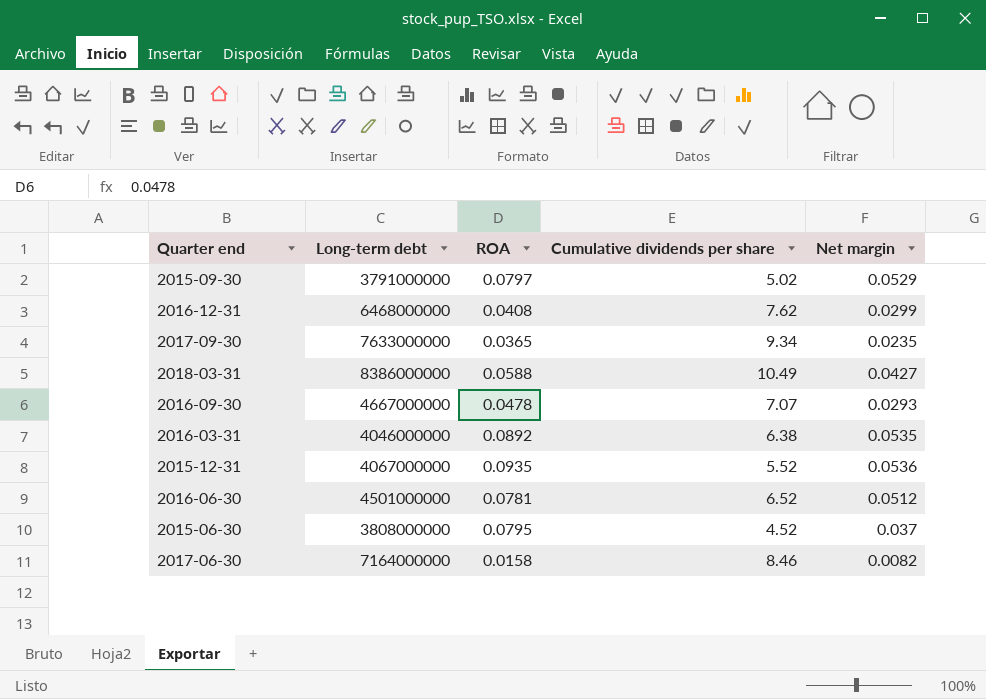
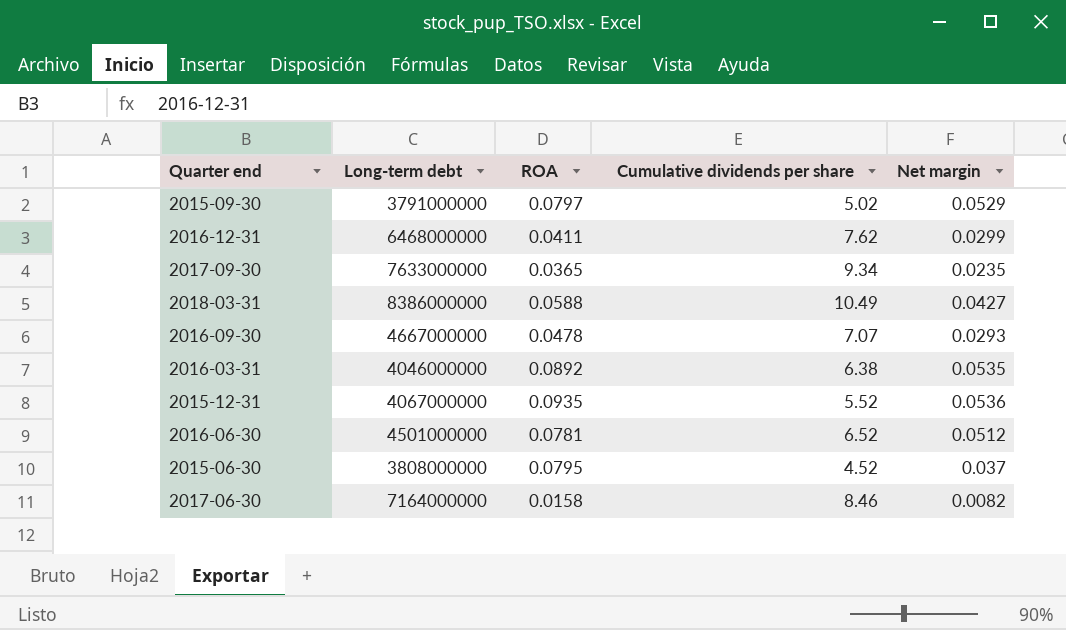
2016-12-31 | ROA: 0.0408 -> 0.0411

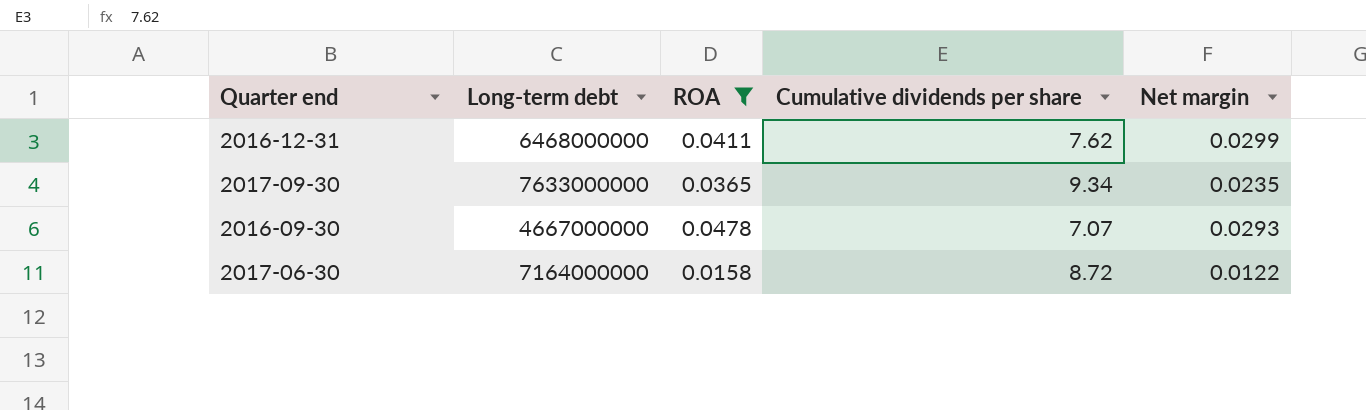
filter: none -> ROA <= 0.0478
2017-06-30 | Cumulative dividends per share: 8.46 -> 8.72
2017-06-30 | Net margin: 0.0082 -> 0.0122

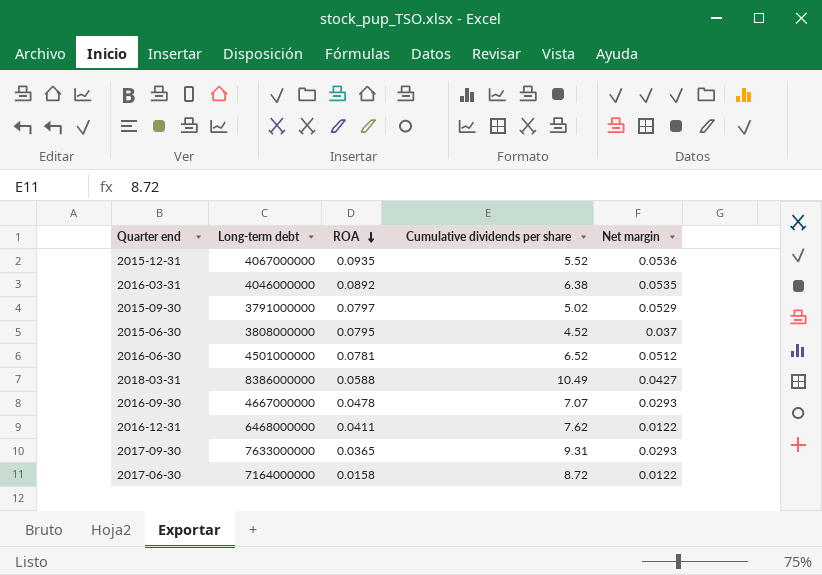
filter: ROA <= 0.0478 -> none
row order: none -> ROA descending
2016-12-31 | Net margin: 0.0299 -> 0.0122
2017-09-30 | Cumulative dividends per share: 9.34 -> 9.31
2017-09-30 | Net margin: 0.0235 -> 0.0293

